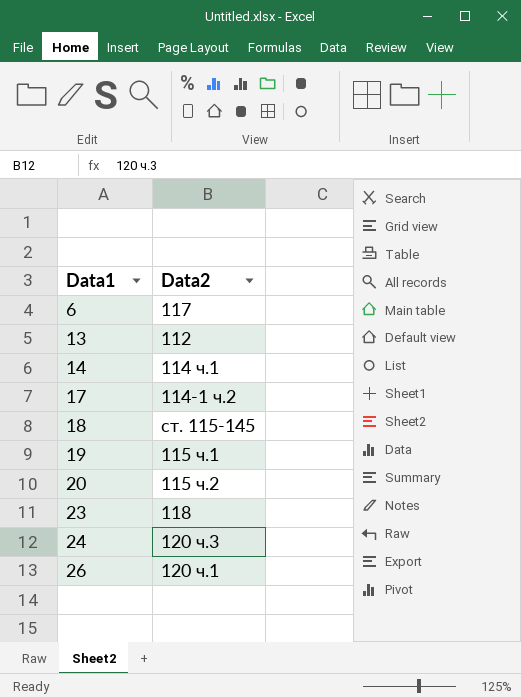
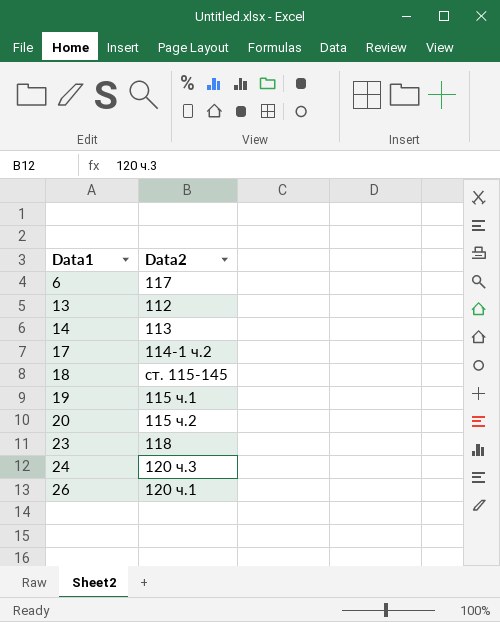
14 | Data2: 114 ч.1 -> 113

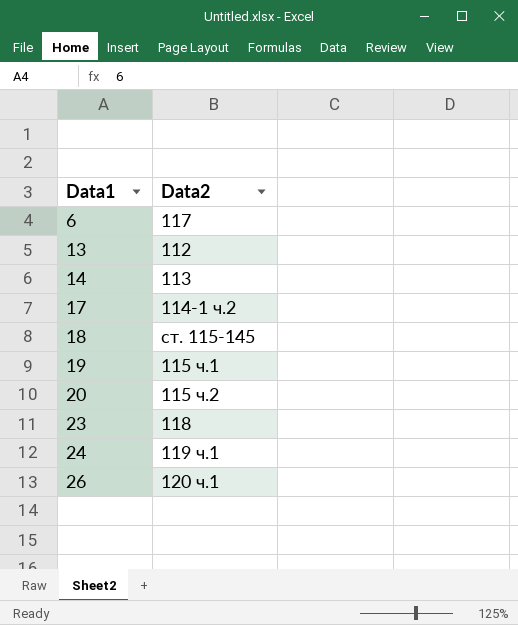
24 | Data2: 120 ч.3 -> 119 ч.1

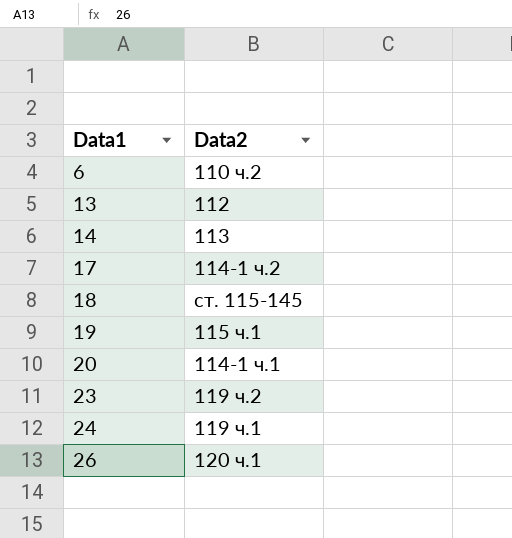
6 | Data2: 117 -> 110 ч.2
20 | Data2: 115 ч.2 -> 114-1 ч.1
23 | Data2: 118 -> 119 ч.2

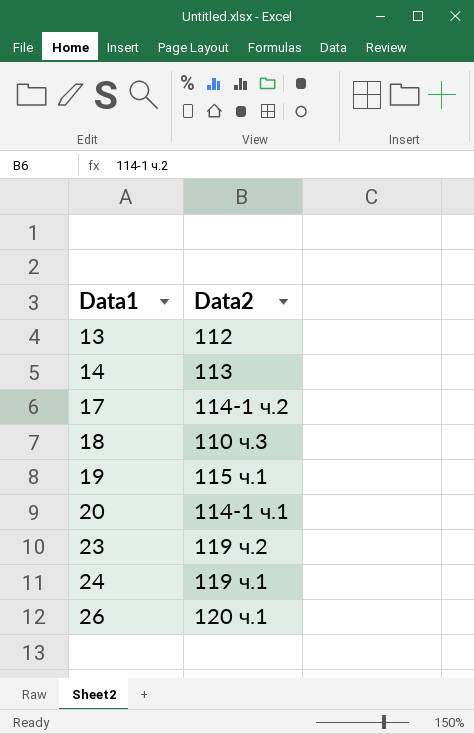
row 6: 110 ч.2 -> none
18 | Data2: ст. 115-145 -> 110 ч.3

